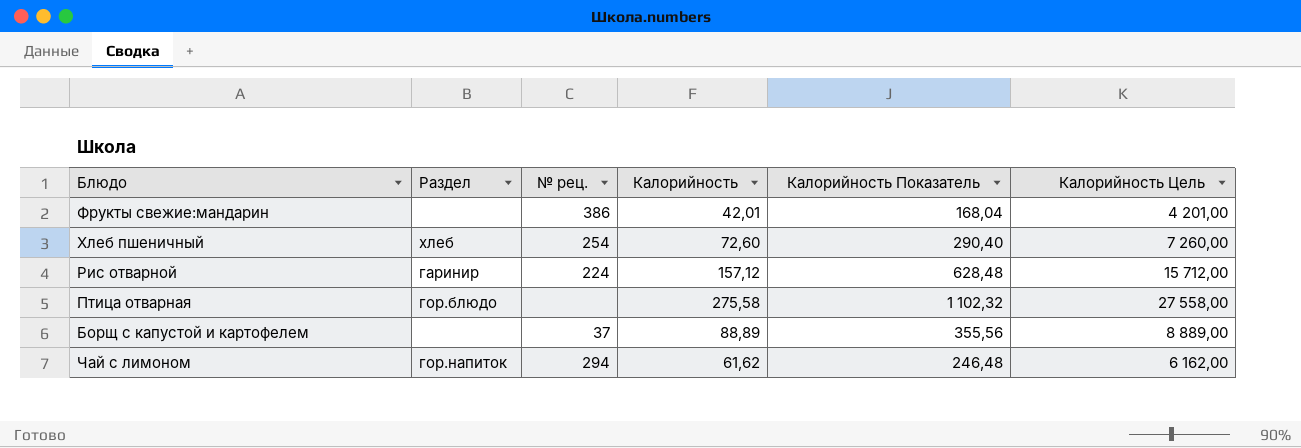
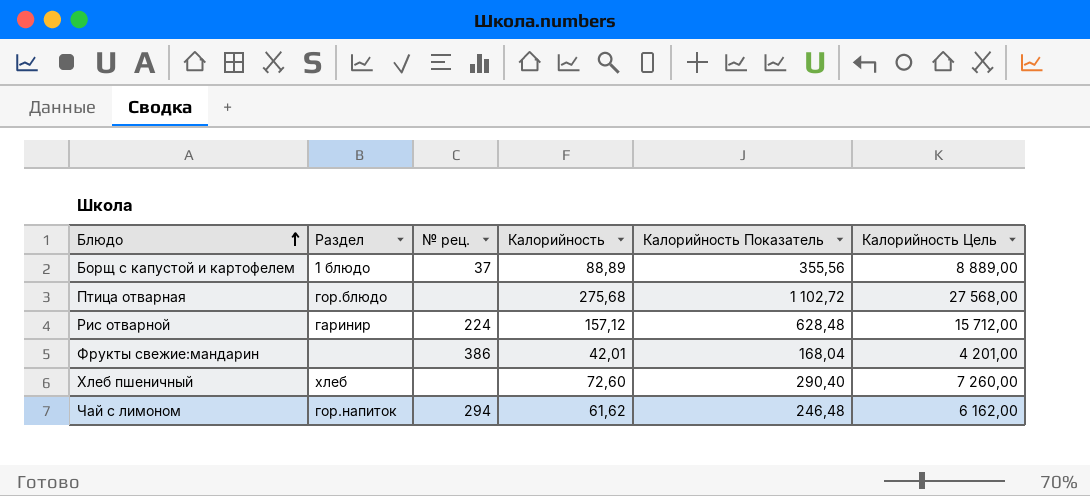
row order: none -> Блюдо ascending
Борщ с капустой и картофелем | Раздел: none -> 1 блюдо
Птица отварная | Калорийность: 275,58 -> 275,68
Птица отварная | Калорийность Показатель: 1 102,32 -> 1 102,72
Птица отварная | Калорийность Цель: 27 558,00 -> 27 568,00
Хлеб пшеничный | № рец.: 254 -> none

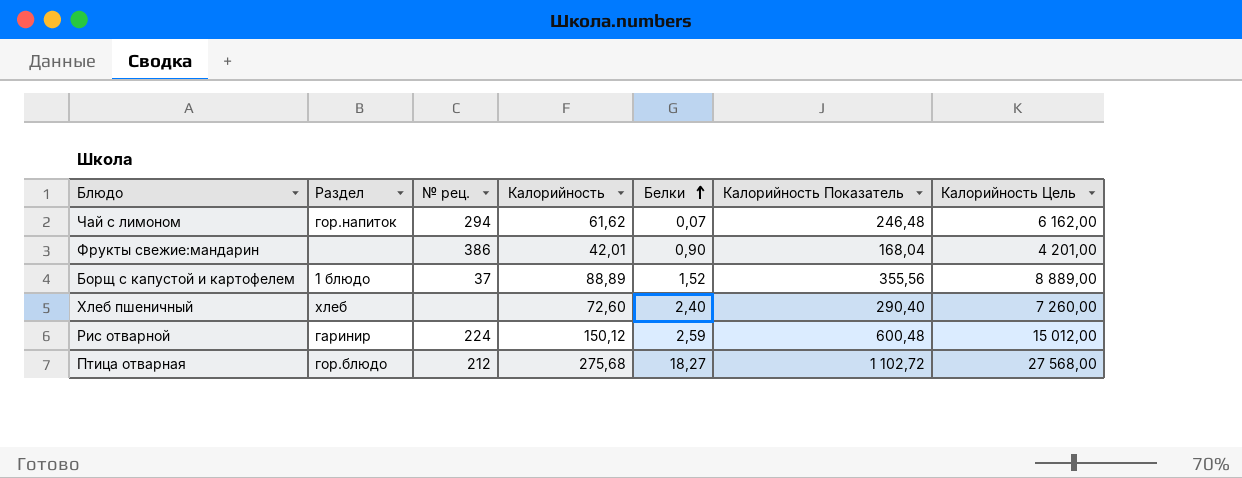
row order: Блюдо ascending -> Белки ascending
column Белки | position: none -> 5
Рис отварной | Калорийность: 157,12 -> 150,12
Рис отварной | Калорийность Показатель: 628,48 -> 600,48
Рис отварной | Калорийность Цель: 15 712,00 -> 15 012,00
Птица отварная | № рец.: none -> 212

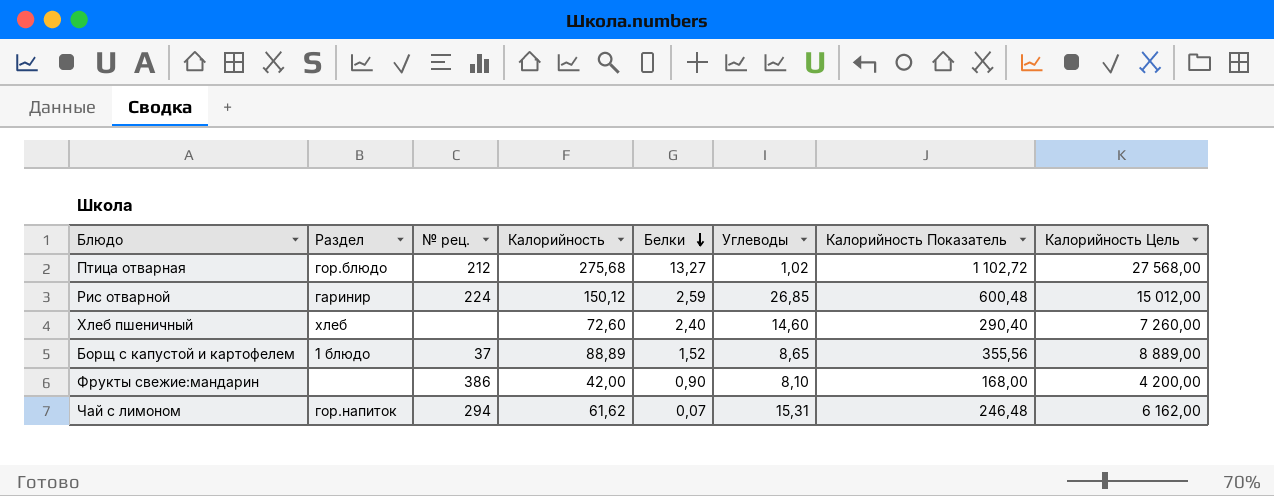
row order: Белки ascending -> Белки descending
column Углеводы | position: none -> 6
Птица отварная | Белки: 18,27 -> 13,27
Фрукты свежие:мандарин | Калорийность: 42,01 -> 42,00
Фрукты свежие:мандарин | Калорийность Показатель: 168,04 -> 168,00
Фрукты свежие:мандарин | Калорийность Цель: 4 201,00 -> 4 200,00

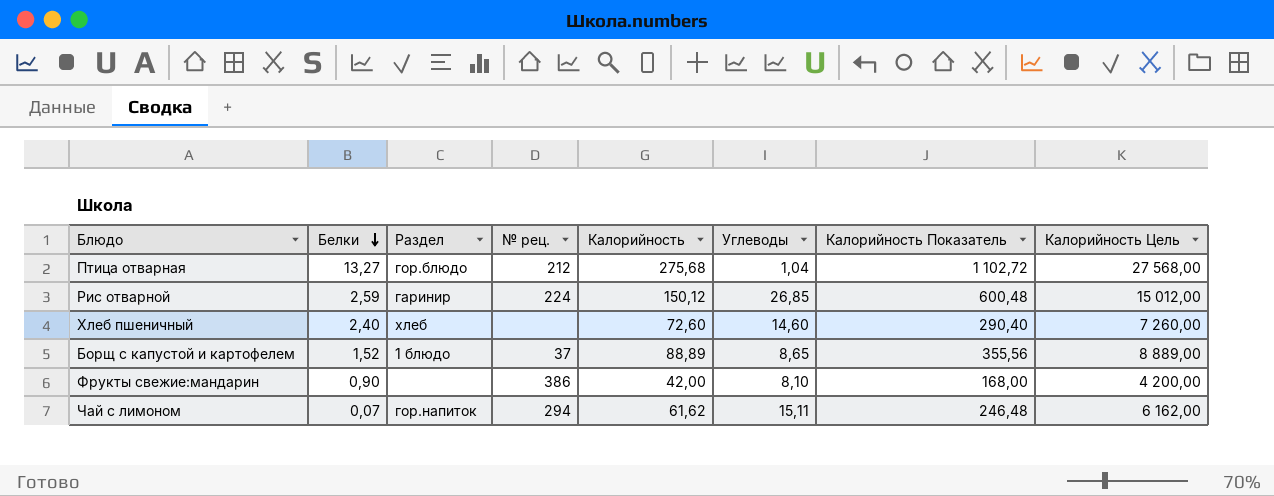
column Белки | position: 5 -> 2
Птица отварная | Углеводы: 1,02 -> 1,04
Чай с лимоном | Углеводы: 15,31 -> 15,11

